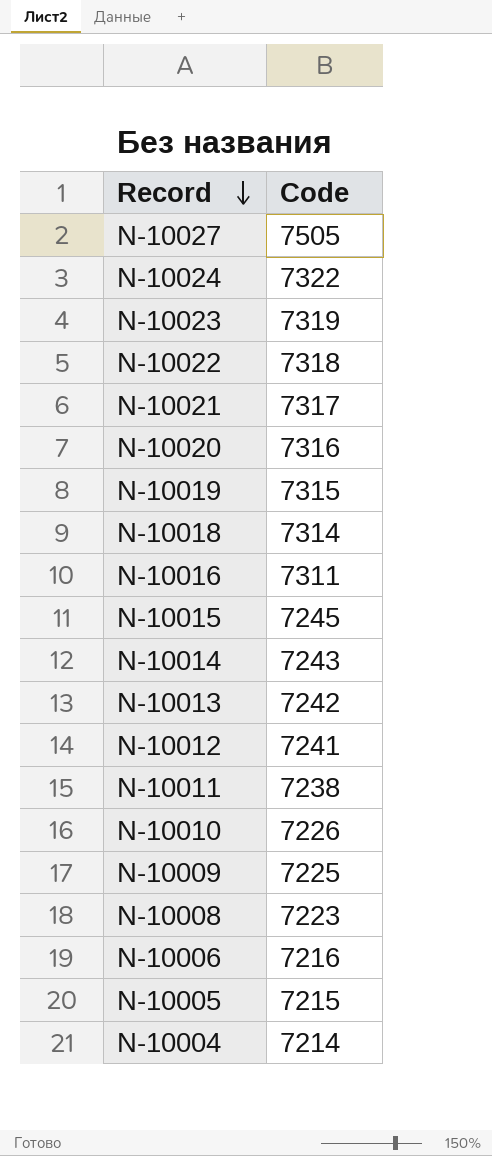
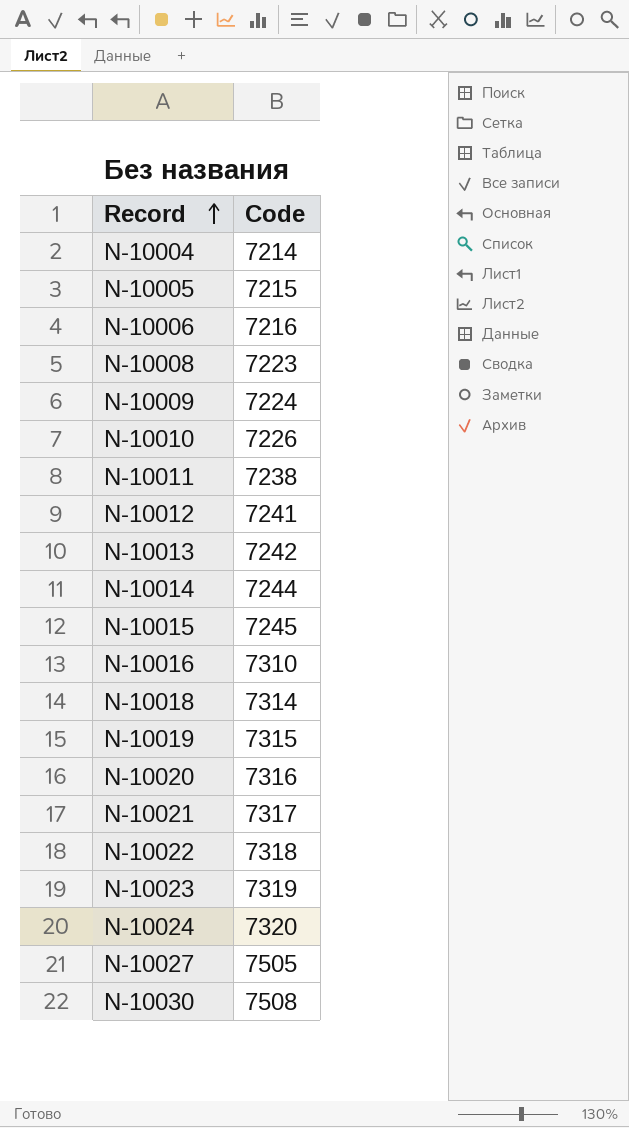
row order: Record descending -> Record ascending
N-10009 | Code: 7225 -> 7224
N-10014 | Code: 7243 -> 7244
N-10016 | Code: 7311 -> 7310
N-10024 | Code: 7322 -> 7320
row N-10030: none -> 7508

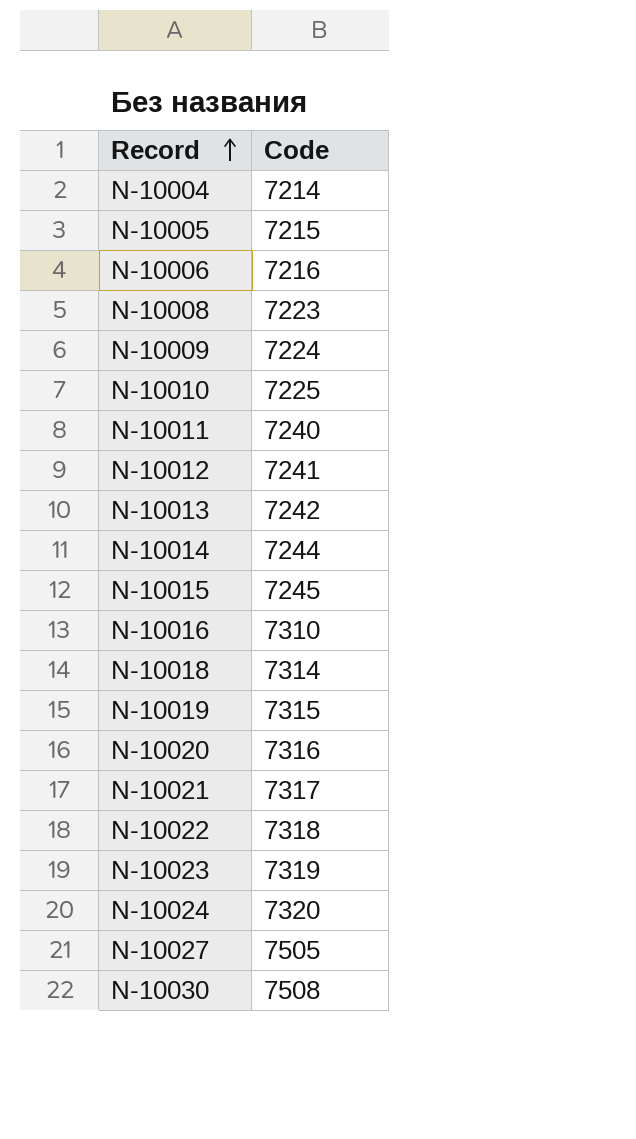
N-10010 | Code: 7226 -> 7225
N-10011 | Code: 7238 -> 7240

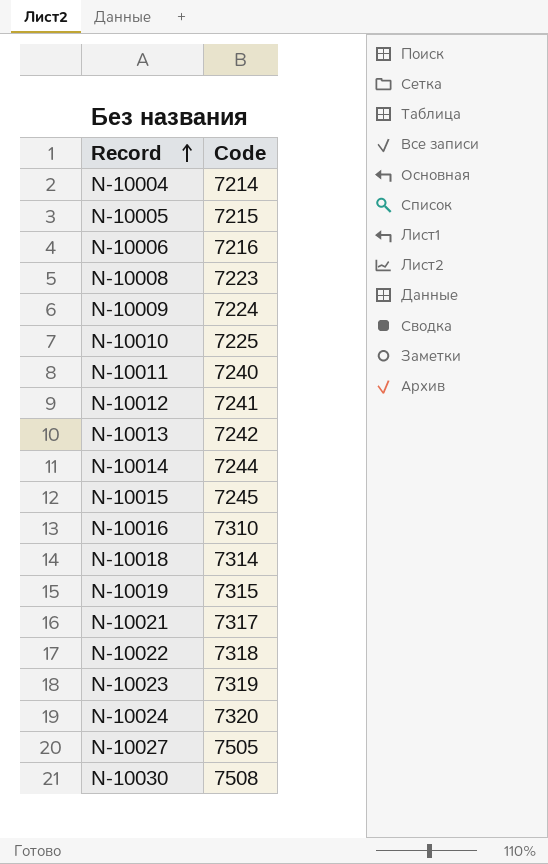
row N-10020: 7316 -> none

